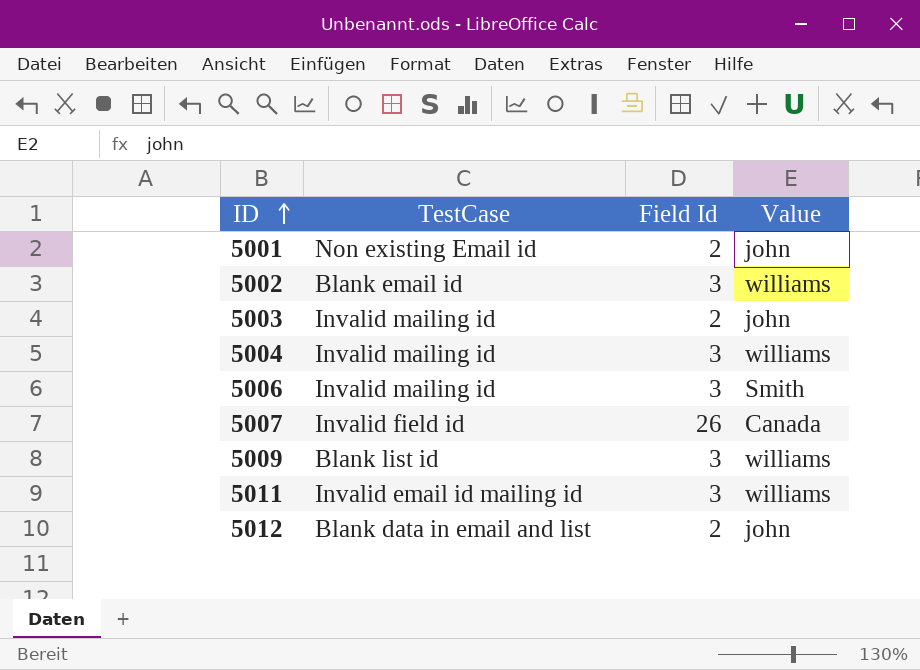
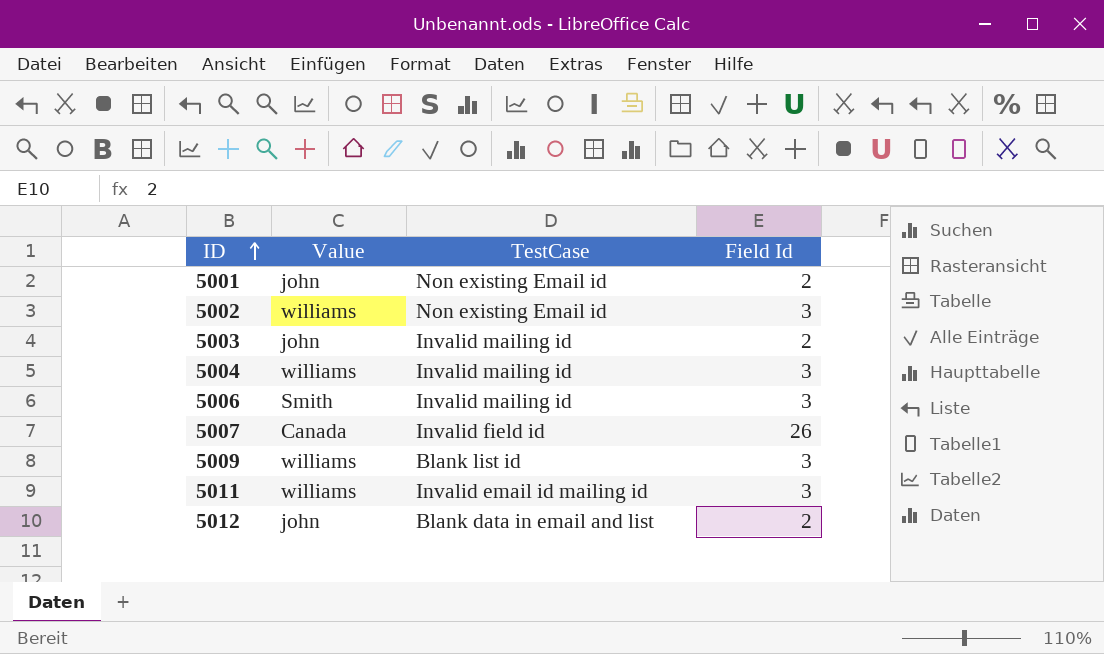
column Value | position: 4 -> 2
5002 | TestCase: Blank email id -> Non existing Email id

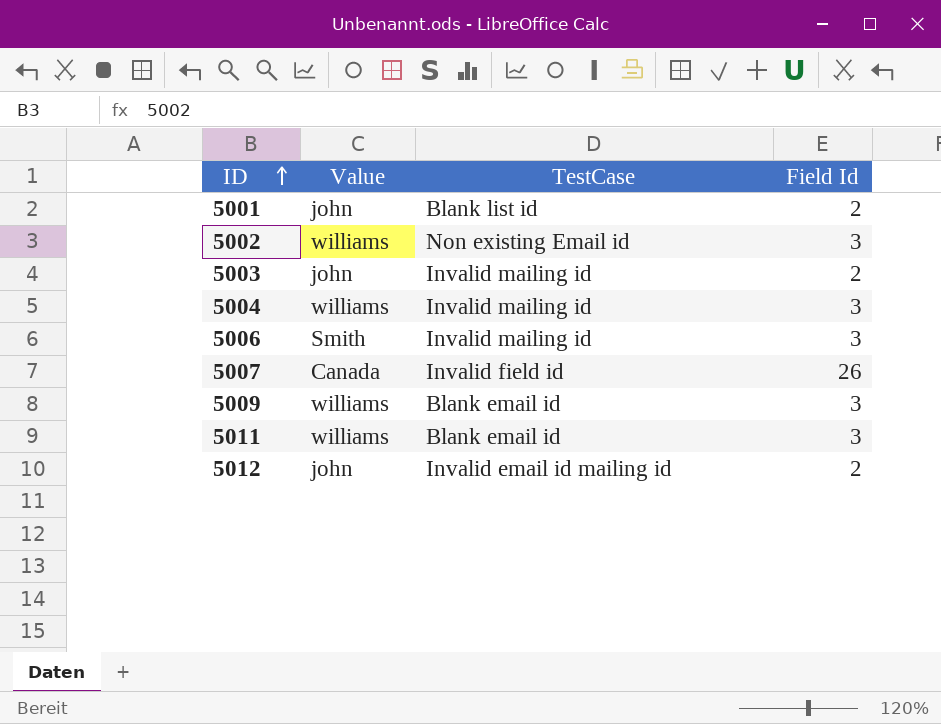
5001 | TestCase: Non existing Email id -> Blank list id
5009 | TestCase: Blank list id -> Blank email id
5011 | TestCase: Invalid email id mailing id -> Blank email id
5012 | TestCase: Blank data in email and list -> Invalid email id mailing id

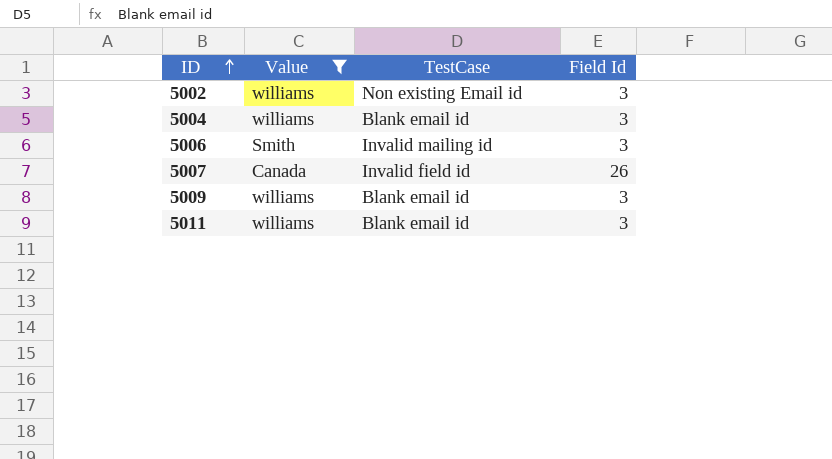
filter: none -> Value != john
5004 | TestCase: Invalid mailing id -> Blank email id

